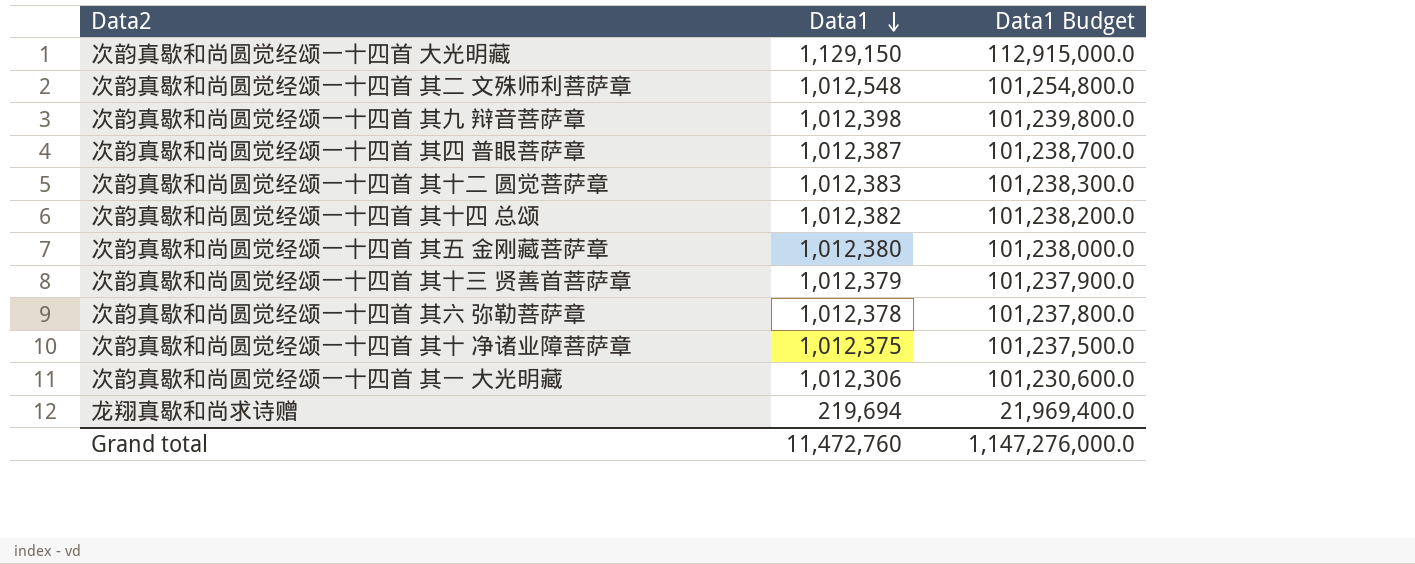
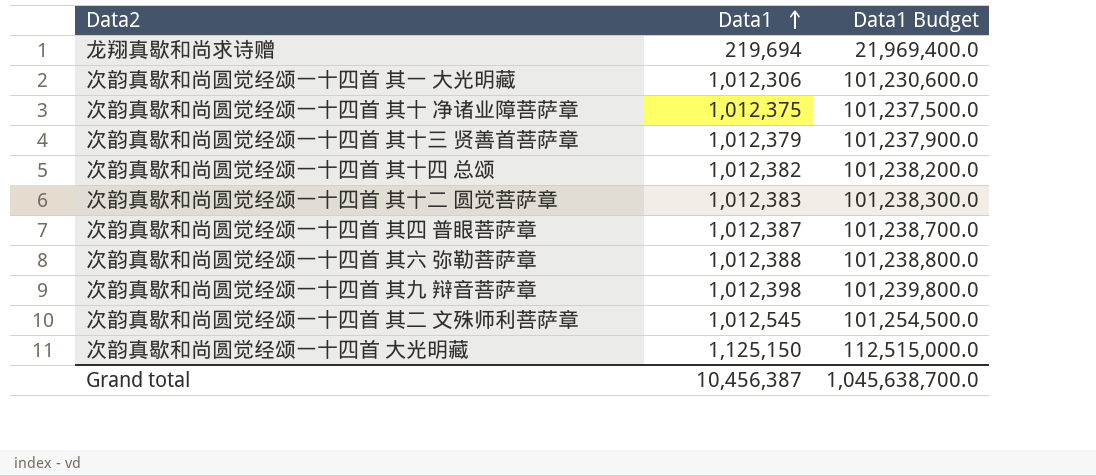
row order: Data1 descending -> Data1 ascending
row 次韵真歇和尚圆觉经颂一十四首 其五 金刚藏菩萨章: 1,012,380 | 101,238,000.0 -> none
次韵真歇和尚圆觉经颂一十四首 其六 弥勒菩萨章 | Data1: 1,012,378 -> 1,012,388
次韵真歇和尚圆觉经颂一十四首 其六 弥勒菩萨章 | Data1 Budget: 101,237,800.0 -> 101,238,800.0
次韵真歇和尚圆觉经颂一十四首 其二 文殊师利菩萨章 | Data1: 1,012,548 -> 1,012,545
次韵真歇和尚圆觉经颂一十四首 其二 文殊师利菩萨章 | Data1 Budget: 101,254,800.0 -> 101,254,500.0
次韵真歇和尚圆觉经颂一十四首 大光明藏 | Data1: 1,129,150 -> 1,125,150
次韵真歇和尚圆觉经颂一十四首 大光明藏 | Data1 Budget: 112,915,000.0 -> 112,515,000.0
Grand total | Data1: 11,472,760 -> 10,456,387
Grand total | Data1 Budget: 1,147,276,000.0 -> 1,045,638,700.0

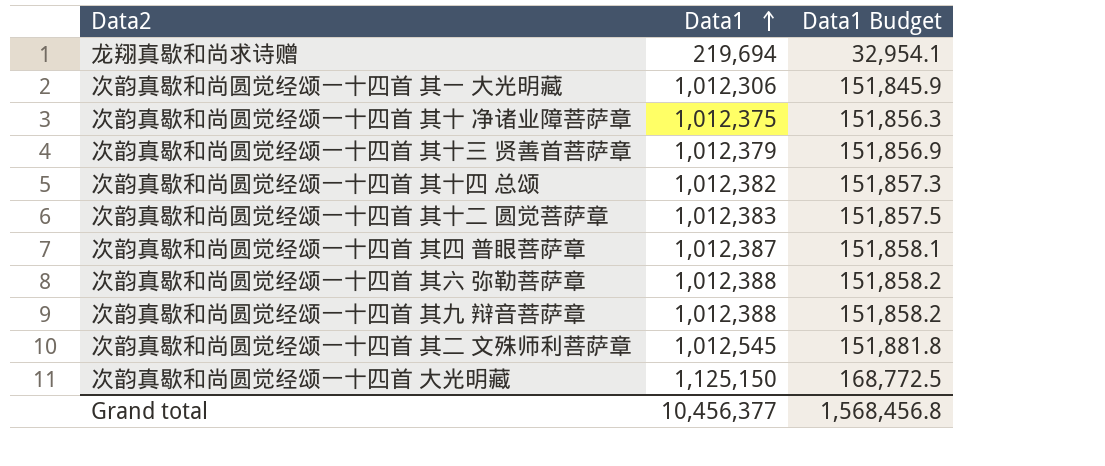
column Data1 Budget | formula: [Data1] * 100 -> [Data1] * 0.15
次韵真歇和尚圆觉经颂一十四首 其九 辩音菩萨章 | Data1: 1,012,398 -> 1,012,388
Grand total | Data1: 10,456,387 -> 10,456,377
Grand total | Data1 Budget: 1,045,638,700.0 -> 1,568,456.8

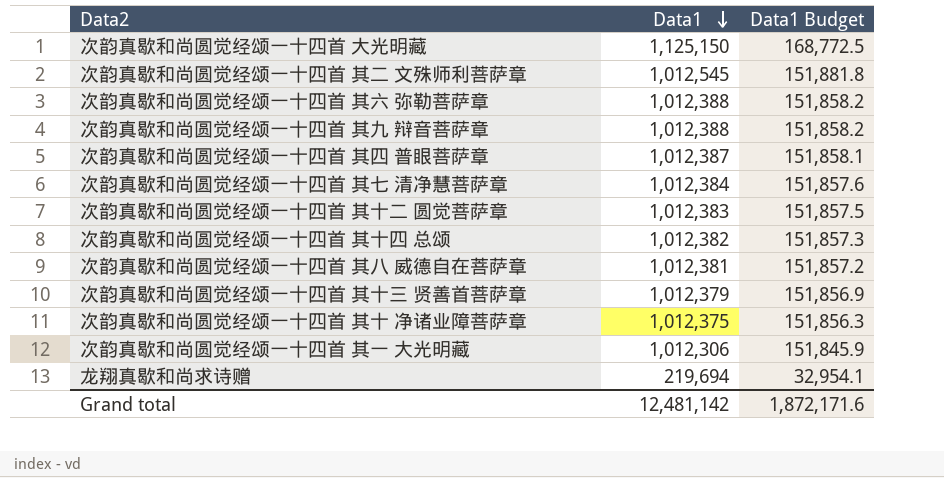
row order: Data1 ascending -> Data1 descending
row 次韵真歇和尚圆觉经颂一十四首 其七 清净慧菩萨章: none -> 1,012,384 | 151,857.6
row 次韵真歇和尚圆觉经颂一十四首 其八 威德自在菩萨章: none -> 1,012,381 | 151,857.2
Grand total | Data1: 10,456,377 -> 12,481,142
Grand total | Data1 Budget: 1,568,456.8 -> 1,872,171.6

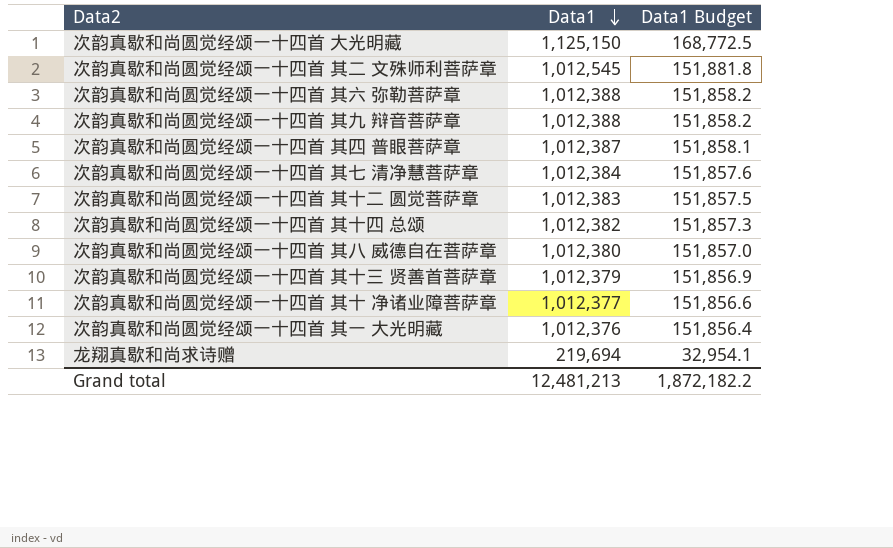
次韵真歇和尚圆觉经颂一十四首 其八 威德自在菩萨章 | Data1: 1,012,381 -> 1,012,380
次韵真歇和尚圆觉经颂一十四首 其八 威德自在菩萨章 | Data1 Budget: 151,857.2 -> 151,857.0
次韵真歇和尚圆觉经颂一十四首 其十 净诸业障菩萨章 | Data1: 1,012,375 -> 1,012,377
次韵真歇和尚圆觉经颂一十四首 其十 净诸业障菩萨章 | Data1 Budget: 151,856.3 -> 151,856.6
次韵真歇和尚圆觉经颂一十四首 其一 大光明藏 | Data1: 1,012,306 -> 1,012,376
次韵真歇和尚圆觉经颂一十四首 其一 大光明藏 | Data1 Budget: 151,845.9 -> 151,856.4
Grand total | Data1: 12,481,142 -> 12,481,213
Grand total | Data1 Budget: 1,872,171.6 -> 1,872,182.2

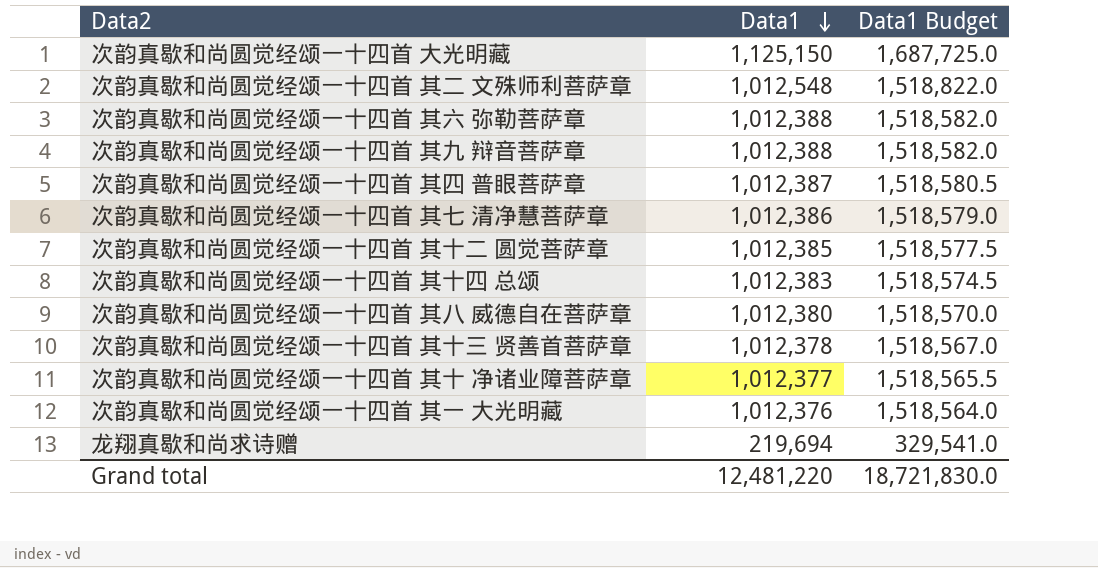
column Data1 Budget | formula: [Data1] * 0.15 -> [Data1] * 1.5
次韵真歇和尚圆觉经颂一十四首 其二 文殊师利菩萨章 | Data1: 1,012,545 -> 1,012,548
次韵真歇和尚圆觉经颂一十四首 其七 清净慧菩萨章 | Data1: 1,012,384 -> 1,012,386
次韵真歇和尚圆觉经颂一十四首 其十二 圆觉菩萨章 | Data1: 1,012,383 -> 1,012,385
次韵真歇和尚圆觉经颂一十四首 其十四 总颂 | Data1: 1,012,382 -> 1,012,383
次韵真歇和尚圆觉经颂一十四首 其十三 贤善首菩萨章 | Data1: 1,012,379 -> 1,012,378
Grand total | Data1: 12,481,213 -> 12,481,220
Grand total | Data1 Budget: 1,872,182.2 -> 18,721,830.0

